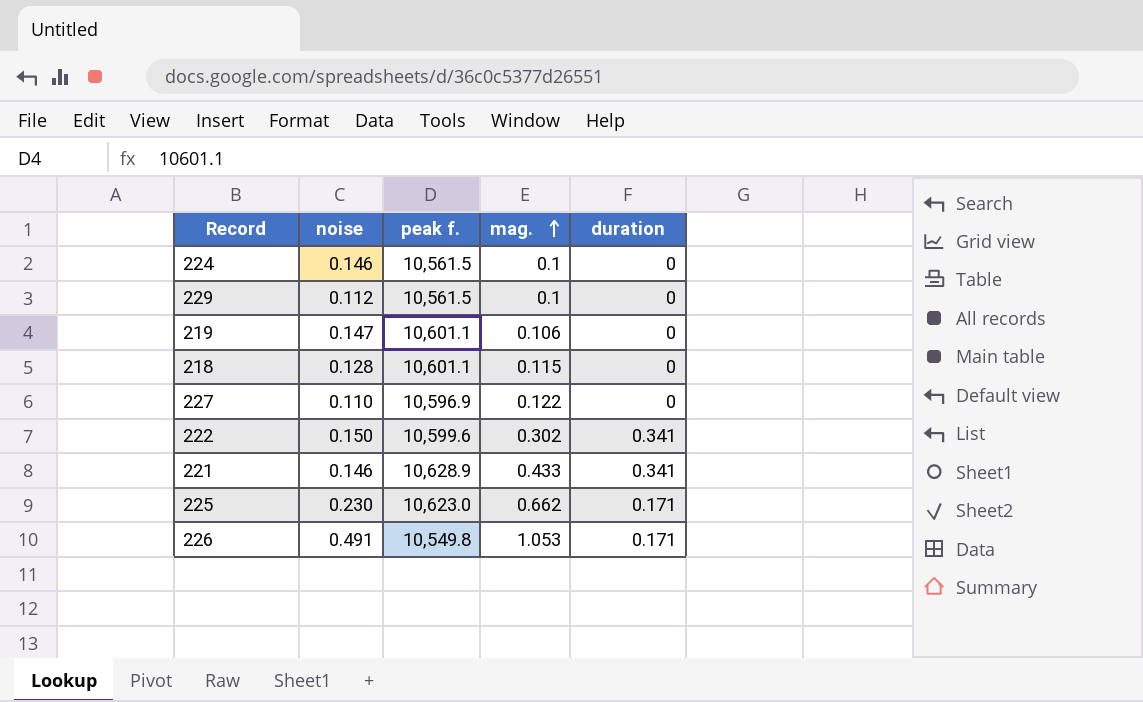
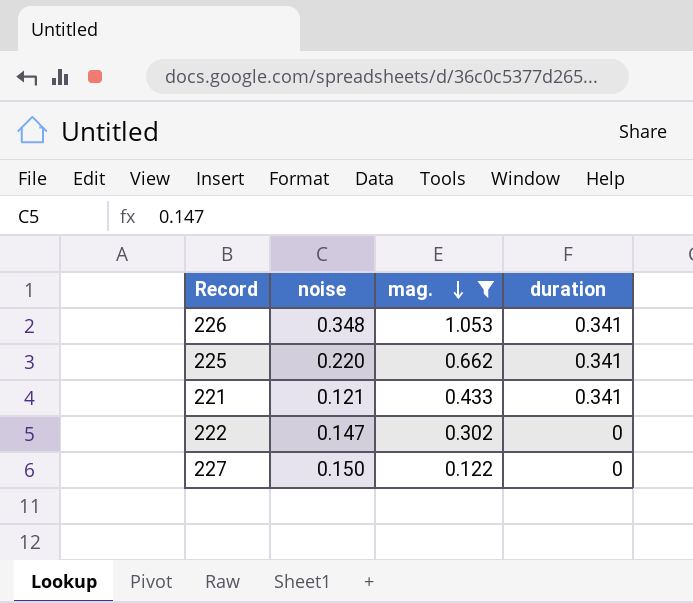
filter: none -> mag. >= 0.122
row order: mag. ascending -> mag. descending
column peak f. | position: 3 -> none
226 | noise: 0.491 -> 0.348
226 | duration: 0.171 -> 0.341
225 | noise: 0.230 -> 0.220
225 | duration: 0.171 -> 0.341
221 | noise: 0.146 -> 0.121
222 | noise: 0.150 -> 0.147
222 | duration: 0.341 -> 0
227 | noise: 0.110 -> 0.150

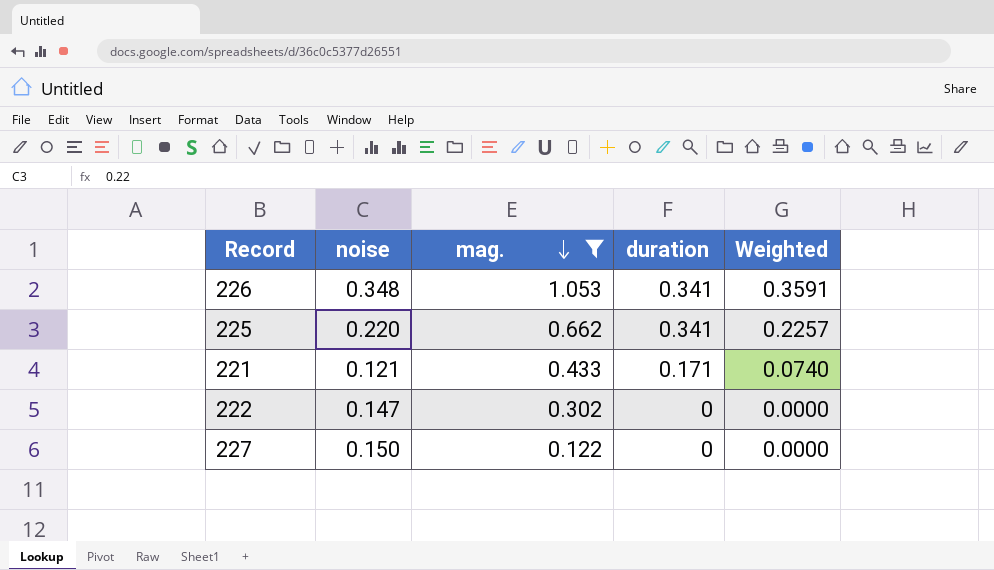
column Weighted | formula: none -> [mag.] * [duration]
221 | duration: 0.341 -> 0.171

